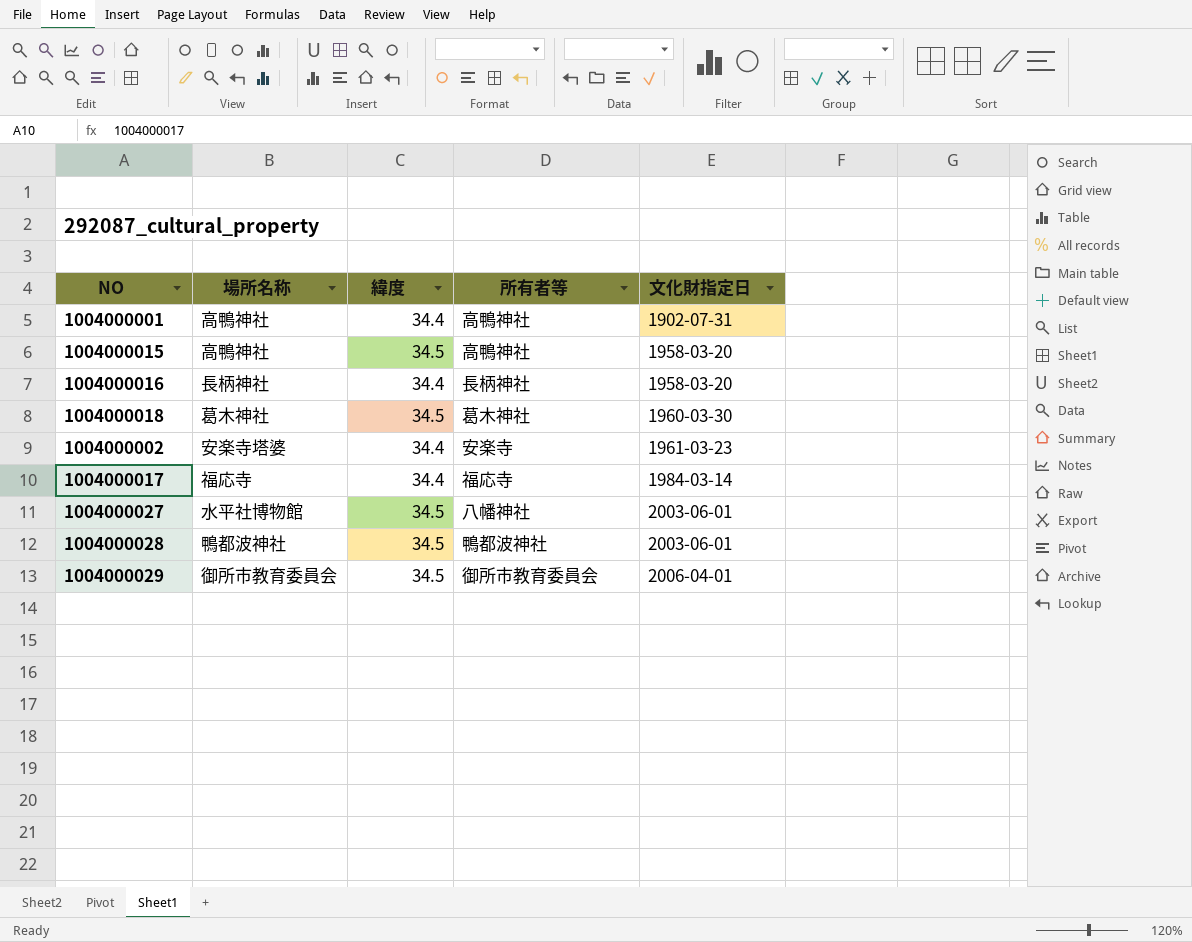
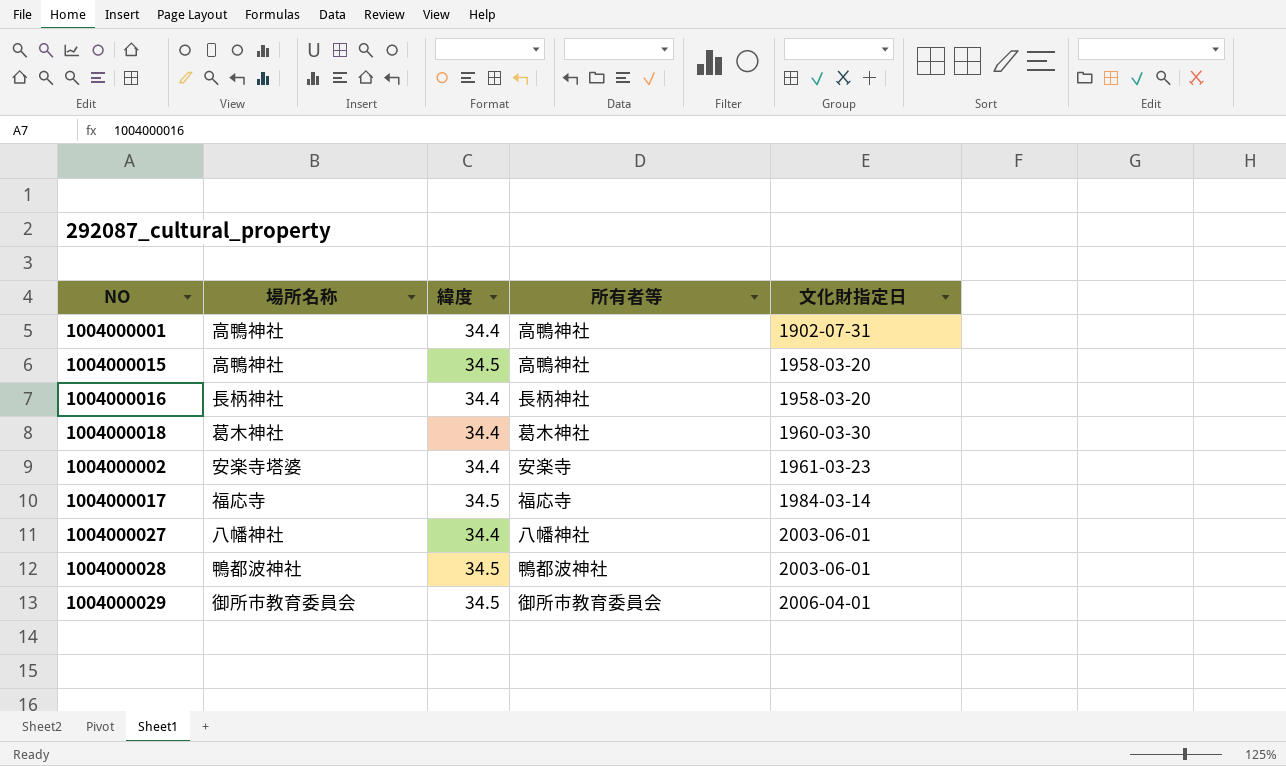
1004000018 | 緯度: 34.5 -> 34.4
1004000017 | 緯度: 34.4 -> 34.5
1004000027 | 場所名称: 水平社博物館 -> 八幡神社
1004000027 | 緯度: 34.5 -> 34.4

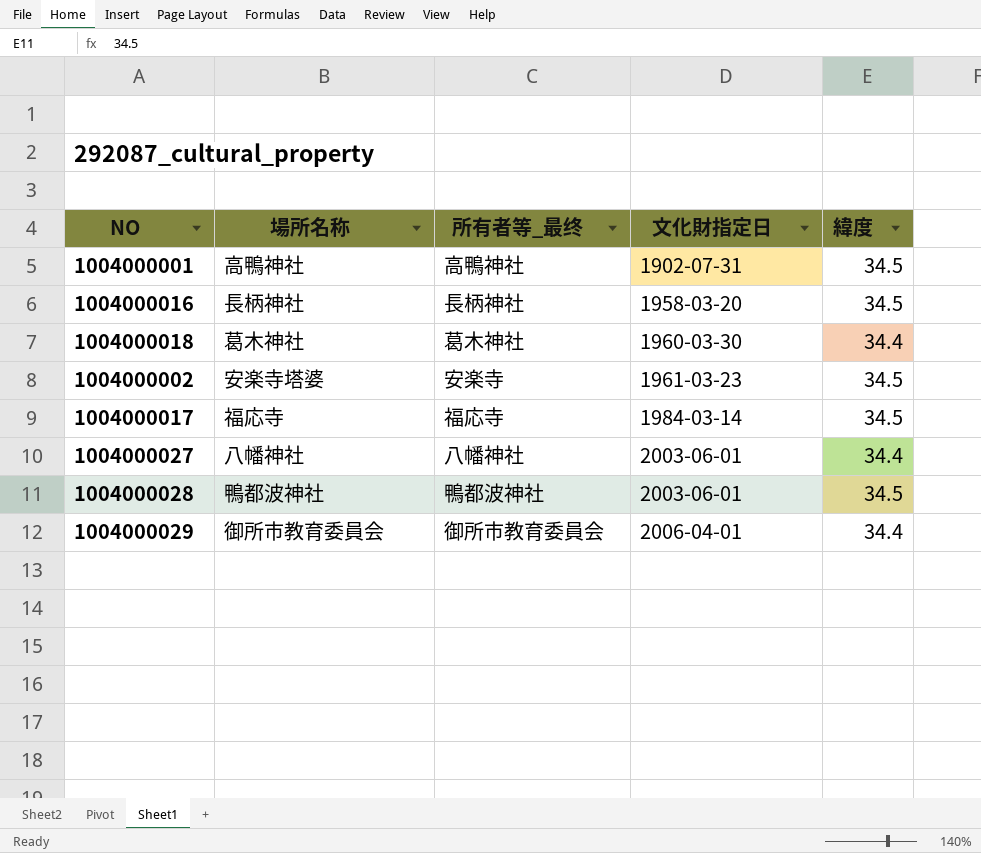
column name: 所有者等 -> 所有者等_最终
column 緯度 | position: 3 -> 5
row 1004000015: 高鴨神社 | 34.5 | 高鴨神社 | 1958-03-20 -> none
1004000001 | 緯度: 34.4 -> 34.5
1004000016 | 緯度: 34.4 -> 34.5
1004000002 | 緯度: 34.4 -> 34.5
1004000029 | 緯度: 34.5 -> 34.4

